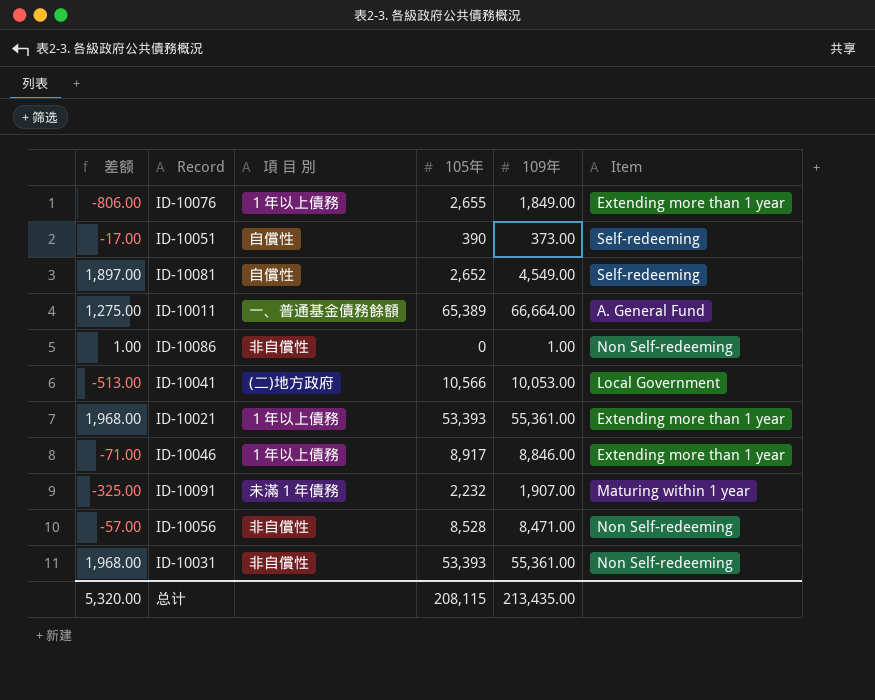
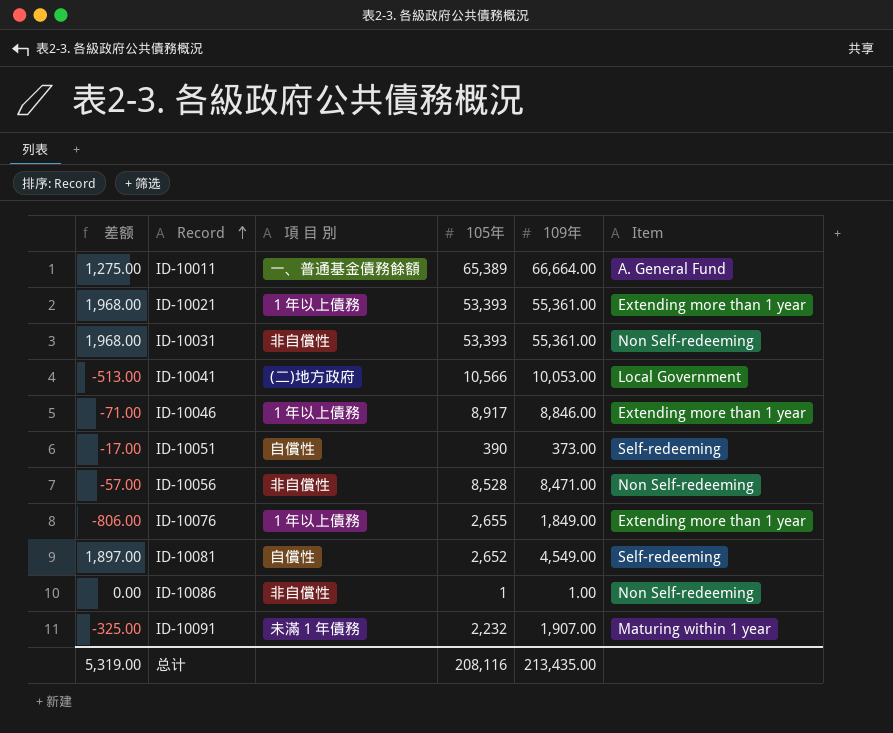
row order: none -> Record ascending
ID-10086 | 差额: 1.00 -> 0.00
ID-10086 | 105年: 0 -> 1
总计 | 差额: 5,320.00 -> 5,319.00
总计 | 105年: 208,115 -> 208,116

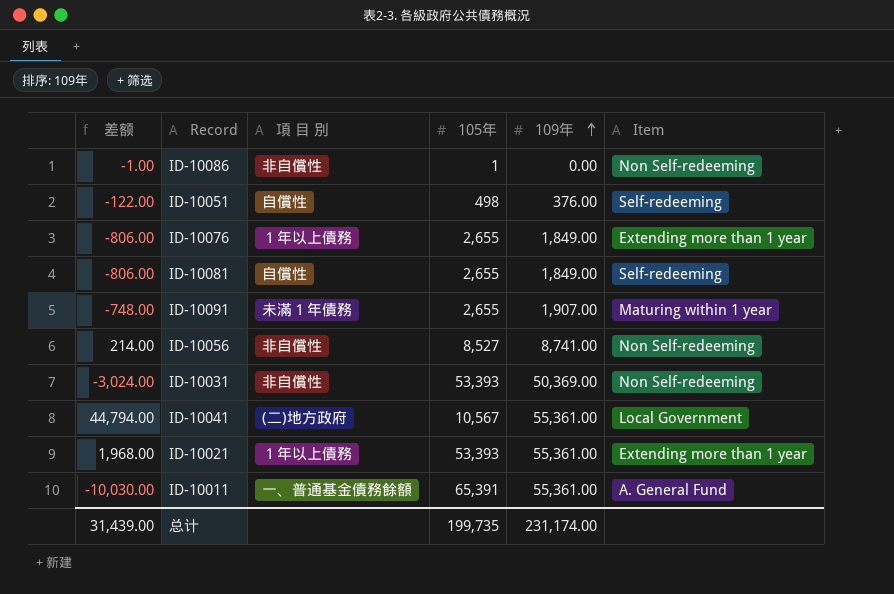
row order: Record ascending -> 109年 ascending
row ID-10046: -71.00 | １年以上債務 | 8,917 | 8,846.00 | Extending more than 1 year -> none
ID-10086 | 差额: 0.00 -> -1.00
ID-10086 | 109年: 1.00 -> 0.00
ID-10051 | 差额: -17.00 -> -122.00
ID-10051 | 105年: 390 -> 498
ID-10051 | 109年: 373.00 -> 376.00
ID-10081 | 差额: 1,897.00 -> -806.00
ID-10081 | 105年: 2,652 -> 2,655
ID-10081 | 109年: 4,549.00 -> 1,849.00
ID-10091 | 差额: -325.00 -> -748.00
ID-10091 | 105年: 2,232 -> 2,655
ID-10056 | 差额: -57.00 -> 214.00
ID-10056 | 105年: 8,528 -> 8,527
ID-10056 | 109年: 8,471.00 -> 8,741.00
ID-10031 | 差额: 1,968.00 -> -3,024.00
ID-10031 | 109年: 55,361.00 -> 50,369.00
ID-10041 | 差额: -513.00 -> 44,794.00
ID-10041 | 105年: 10,566 -> 10,567
ID-10041 | 109年: 10,053.00 -> 55,361.00
ID-10011 | 差额: 1,275.00 -> -10,030.00
ID-10011 | 105年: 65,389 -> 65,391
ID-10011 | 109年: 66,664.00 -> 55,361.00
总计 | 差额: 5,319.00 -> 31,439.00
总计 | 105年: 208,116 -> 199,735
总计 | 109年: 213,435.00 -> 231,174.00

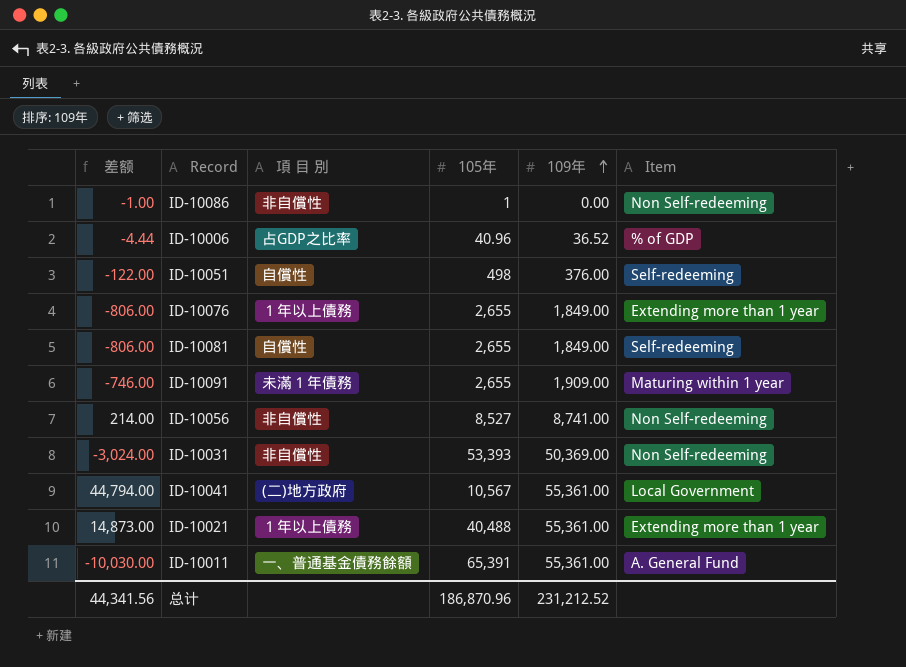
row ID-10006: none -> -4.44 | 占GDP之比率 | 40.96 | 36.52 | % of GDP
ID-10091 | 差额: -748.00 -> -746.00
ID-10091 | 109年: 1,907.00 -> 1,909.00
ID-10021 | 差额: 1,968.00 -> 14,873.00
ID-10021 | 105年: 53,393 -> 40,488
总计 | 差额: 31,439.00 -> 44,341.56
总计 | 105年: 199,735 -> 186,870.96
总计 | 109年: 231,174.00 -> 231,212.52

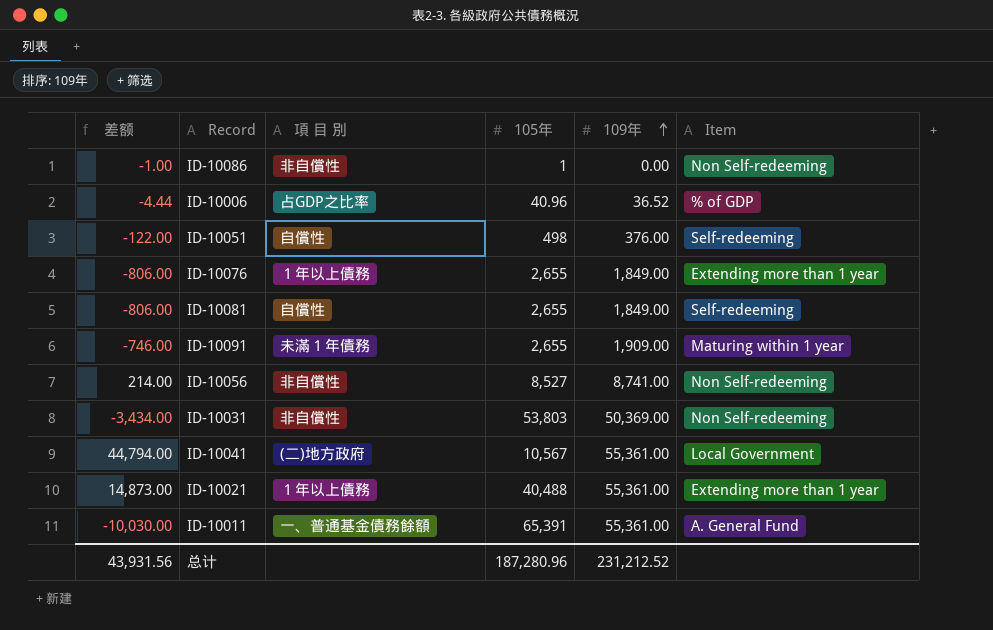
ID-10031 | 差额: -3,024.00 -> -3,434.00
ID-10031 | 105年: 53,393 -> 53,803
总计 | 差额: 44,341.56 -> 43,931.56
总计 | 105年: 186,870.96 -> 187,280.96

